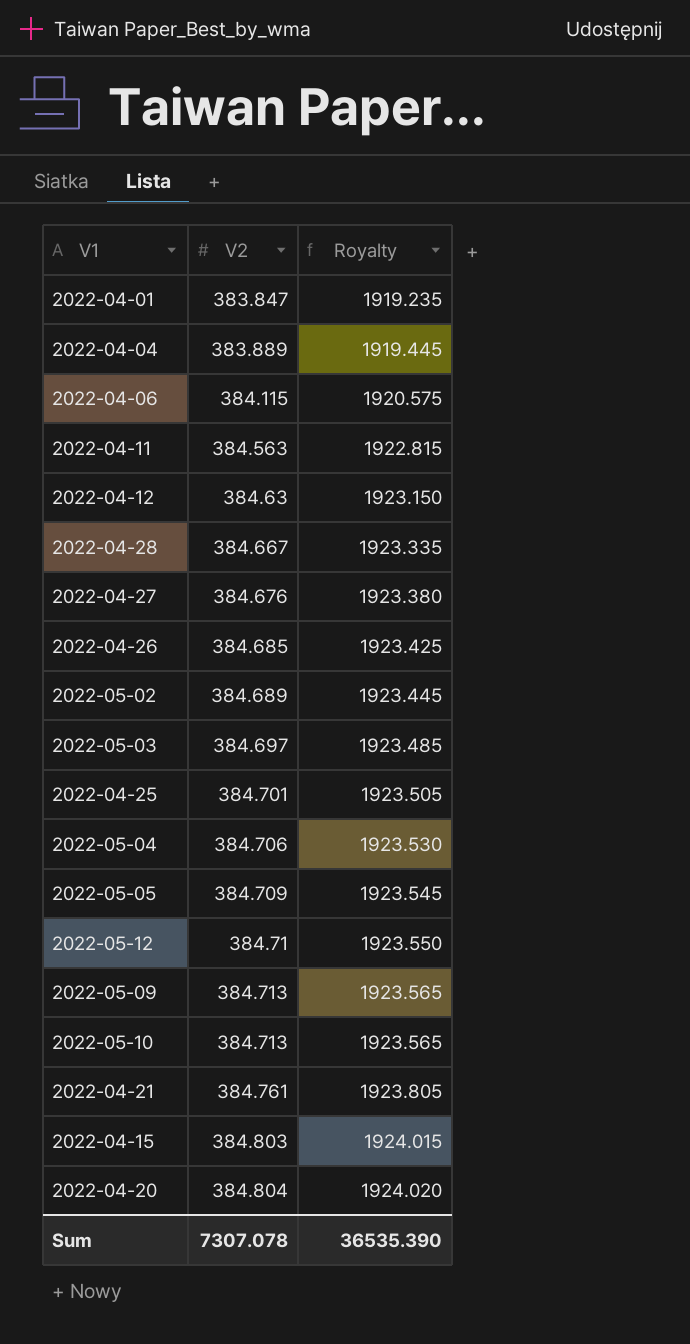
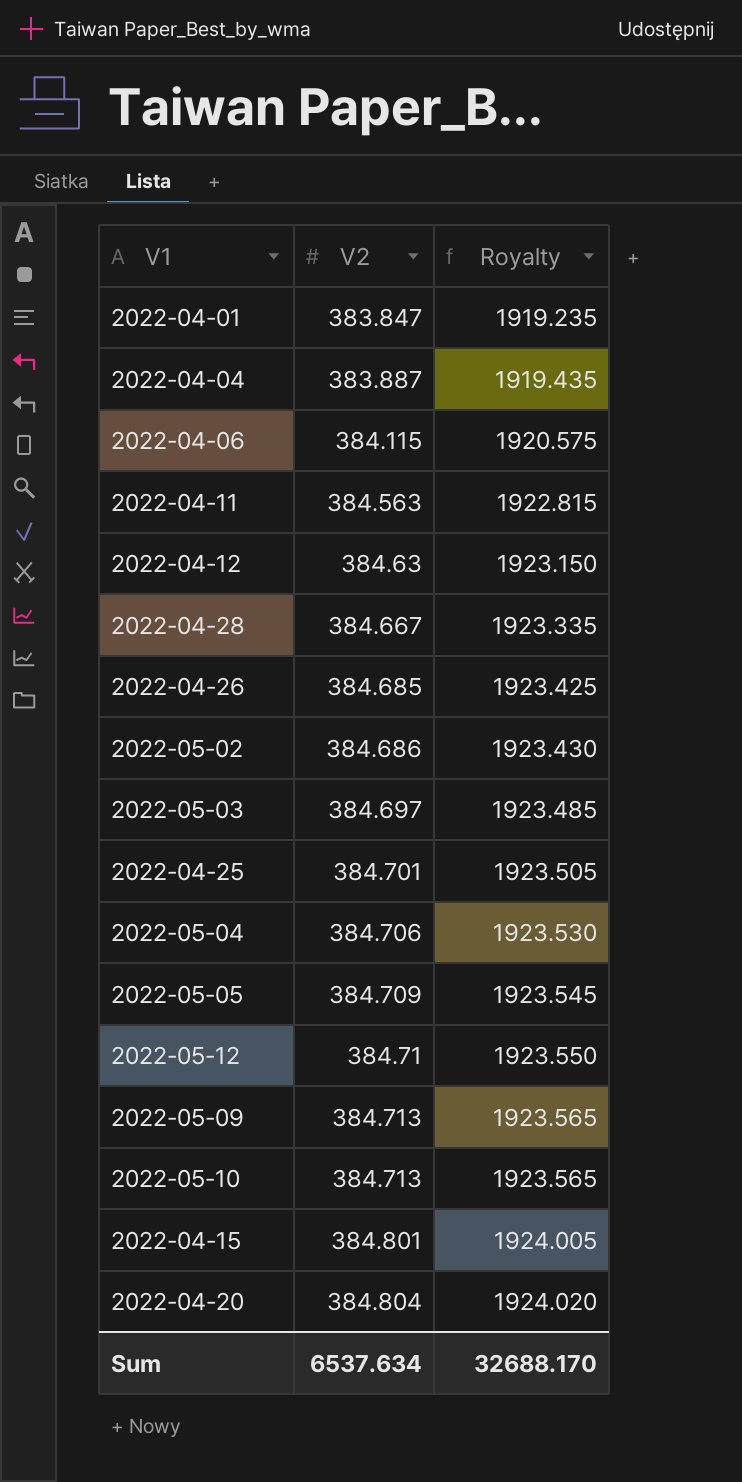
row 2022-04-27: 384.676 | 1923.380 -> none
row 2022-04-21: 384.761 | 1923.805 -> none
2022-04-04 | V2: 383.889 -> 383.887
2022-04-04 | Royalty: 1919.445 -> 1919.435
2022-05-02 | V2: 384.689 -> 384.686
2022-05-02 | Royalty: 1923.445 -> 1923.430
2022-04-15 | V2: 384.803 -> 384.801
2022-04-15 | Royalty: 1924.015 -> 1924.005
Sum | V2: 7307.078 -> 6537.634
Sum | Royalty: 36535.390 -> 32688.170

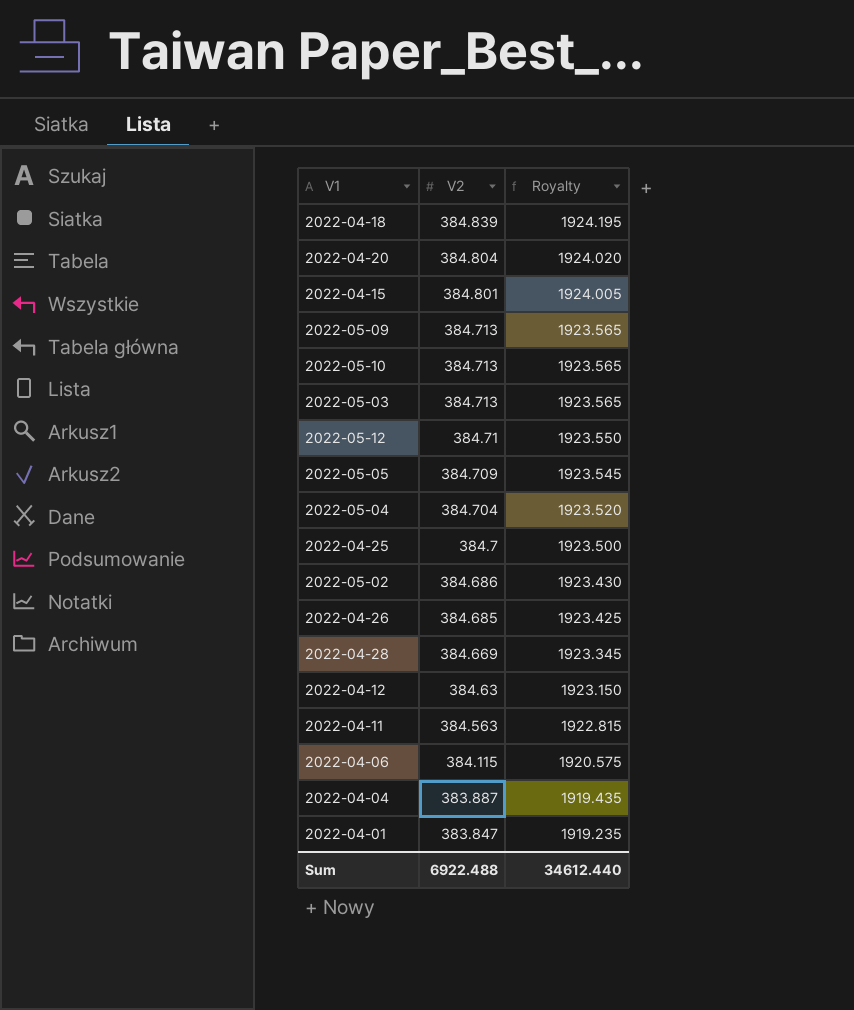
row order: V2 ascending -> V2 descending
row 2022-04-18: none -> 384.839 | 1924.195
2022-05-03 | V2: 384.697 -> 384.713
2022-05-03 | Royalty: 1923.485 -> 1923.565
2022-05-04 | V2: 384.706 -> 384.704
2022-05-04 | Royalty: 1923.530 -> 1923.520
2022-04-25 | V2: 384.701 -> 384.7
2022-04-25 | Royalty: 1923.505 -> 1923.500
2022-04-28 | V2: 384.667 -> 384.669
2022-04-28 | Royalty: 1923.335 -> 1923.345
Sum | V2: 6537.634 -> 6922.488
Sum | Royalty: 32688.170 -> 34612.440

